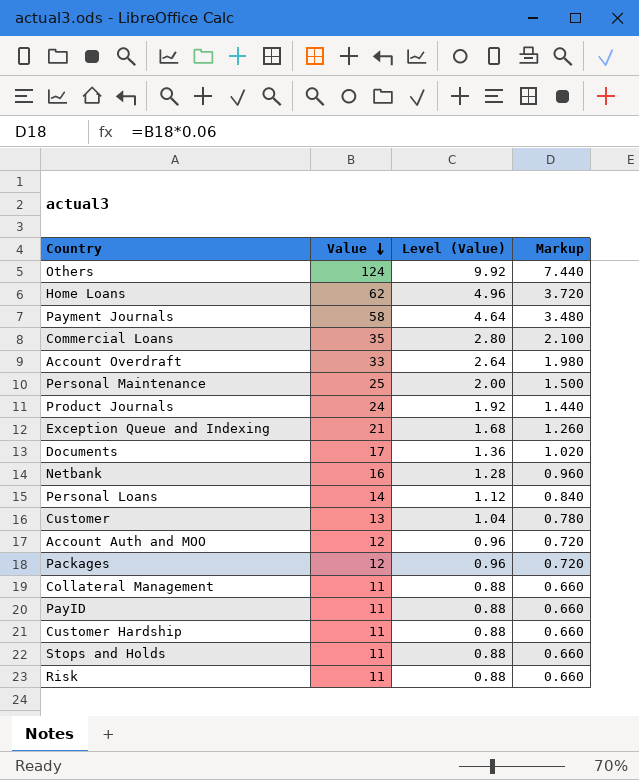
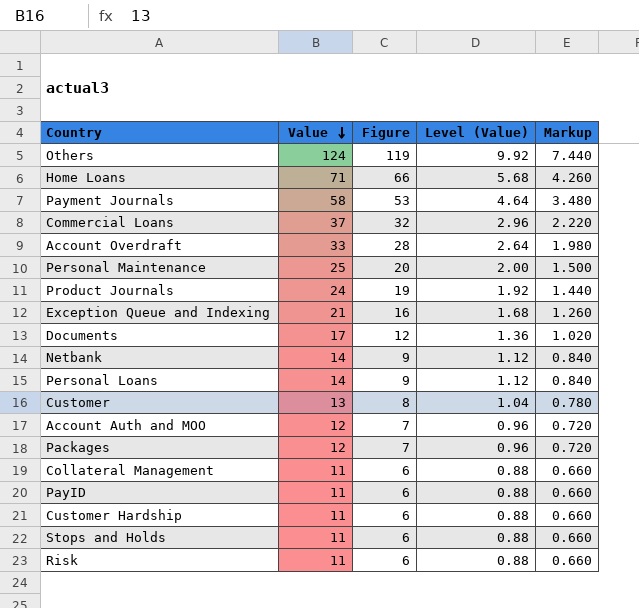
column Figure | formula: none -> [Value] - 5
Home Loans | Value: 62 -> 71
Home Loans | Level (Value): 4.96 -> 5.68
Home Loans | Markup: 3.720 -> 4.260
Commercial Loans | Value: 35 -> 37
Commercial Loans | Level (Value): 2.80 -> 2.96
Commercial Loans | Markup: 2.100 -> 2.220
Netbank | Value: 16 -> 14
Netbank | Level (Value): 1.28 -> 1.12
Netbank | Markup: 0.960 -> 0.840

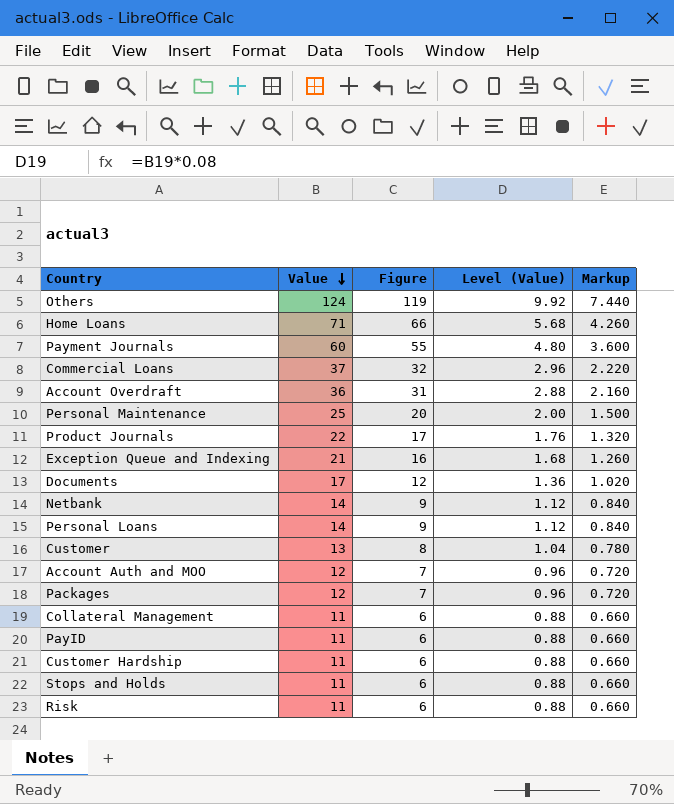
Payment Journals | Value: 58 -> 60
Payment Journals | Figure: 53 -> 55
Payment Journals | Level (Value): 4.64 -> 4.80
Payment Journals | Markup: 3.480 -> 3.600
Account Overdraft | Value: 33 -> 36
Account Overdraft | Figure: 28 -> 31
Account Overdraft | Level (Value): 2.64 -> 2.88
Account Overdraft | Markup: 1.980 -> 2.160
Product Journals | Value: 24 -> 22
Product Journals | Figure: 19 -> 17
Product Journals | Level (Value): 1.92 -> 1.76
Product Journals | Markup: 1.440 -> 1.320

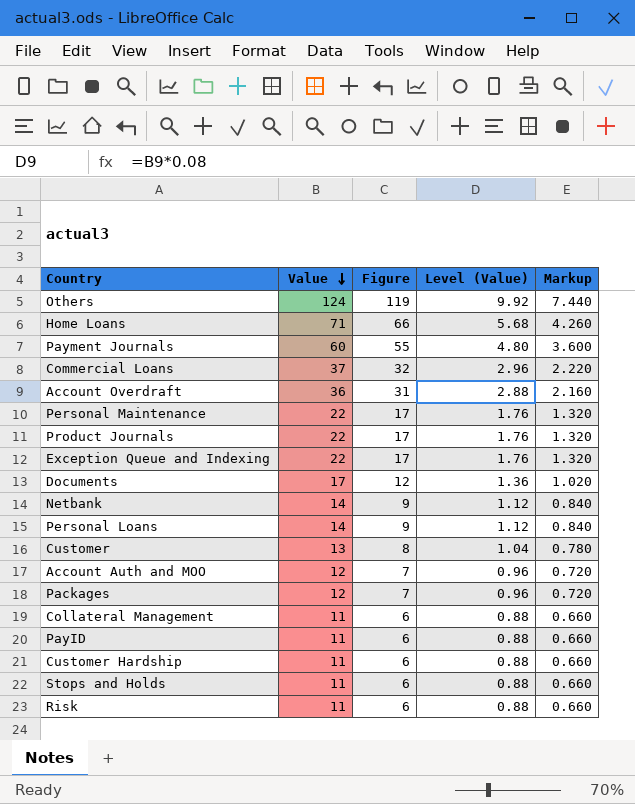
Personal Maintenance | Value: 25 -> 22
Personal Maintenance | Figure: 20 -> 17
Personal Maintenance | Level (Value): 2.00 -> 1.76
Personal Maintenance | Markup: 1.500 -> 1.320
Exception Queue and Indexing | Value: 21 -> 22
Exception Queue and Indexing | Figure: 16 -> 17
Exception Queue and Indexing | Level (Value): 1.68 -> 1.76
Exception Queue and Indexing | Markup: 1.260 -> 1.320

